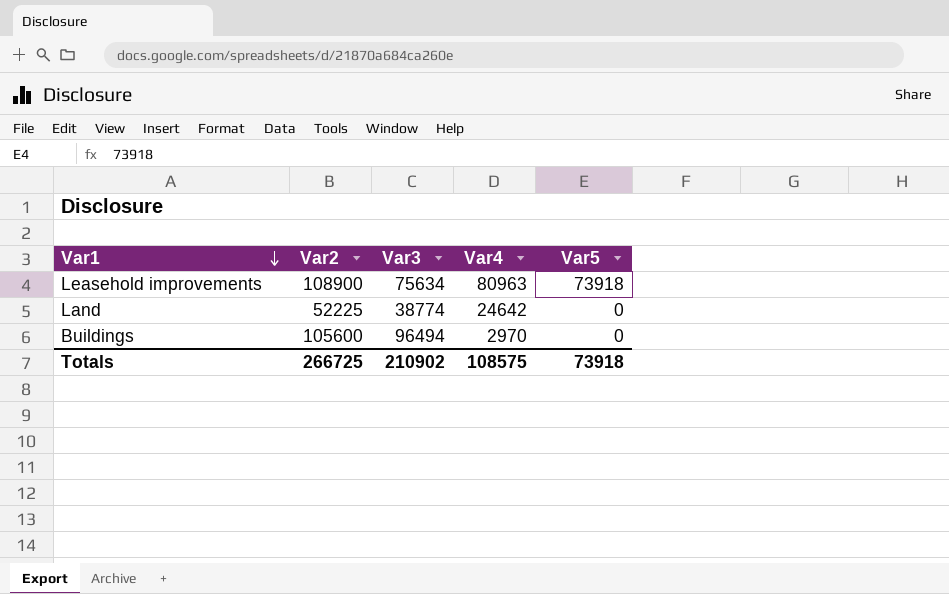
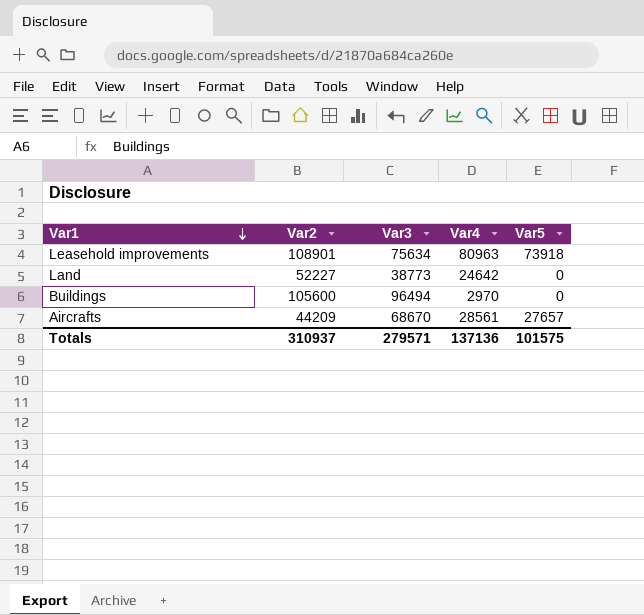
Leasehold improvements | Var2: 108900 -> 108901
Land | Var2: 52225 -> 52227
Land | Var3: 38774 -> 38773
row Aircrafts: none -> 44209 | 68670 | 28561 | 27657
Totals | Var2: 266725 -> 310937
Totals | Var3: 210902 -> 279571
Totals | Var4: 108575 -> 137136
Totals | Var5: 73918 -> 101575

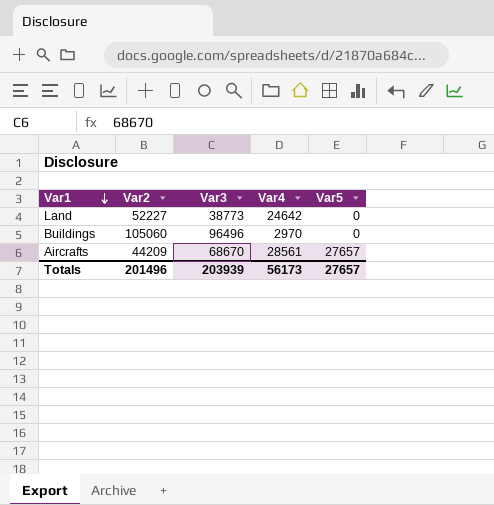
row Leasehold improvements: 108901 | 75634 | 80963 | 73918 -> none
Buildings | Var2: 105600 -> 105060
Buildings | Var3: 96494 -> 96496
Totals | Var2: 310937 -> 201496
Totals | Var3: 279571 -> 203939
Totals | Var4: 137136 -> 56173
Totals | Var5: 101575 -> 27657

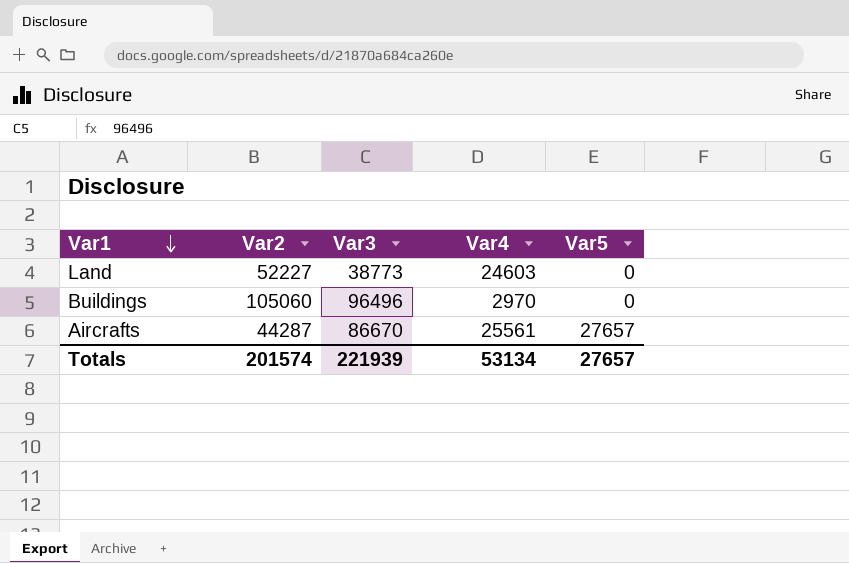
Land | Var4: 24642 -> 24603
Aircrafts | Var2: 44209 -> 44287
Aircrafts | Var3: 68670 -> 86670
Aircrafts | Var4: 28561 -> 25561
Totals | Var2: 201496 -> 201574
Totals | Var3: 203939 -> 221939
Totals | Var4: 56173 -> 53134

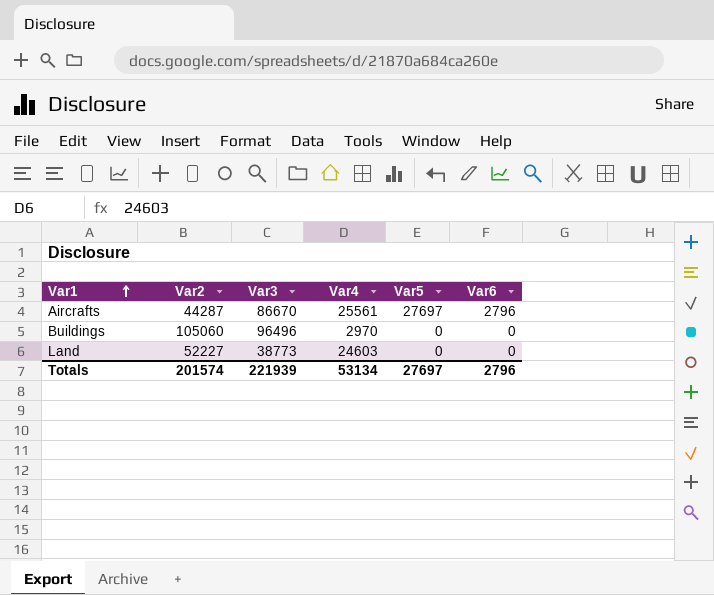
row order: Var1 descending -> Var1 ascending
column Var6 | position: none -> 6
Aircrafts | Var5: 27657 -> 27697
Totals | Var5: 27657 -> 27697

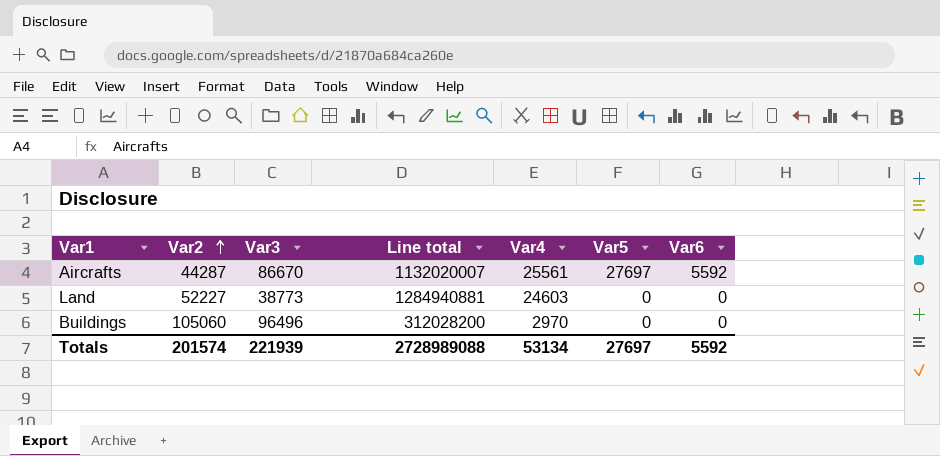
row order: Var1 ascending -> Var2 ascending
column Line total | formula: none -> [Var2] * [Var4]
Aircrafts | Var6: 2796 -> 5592
Totals | Var6: 2796 -> 5592

